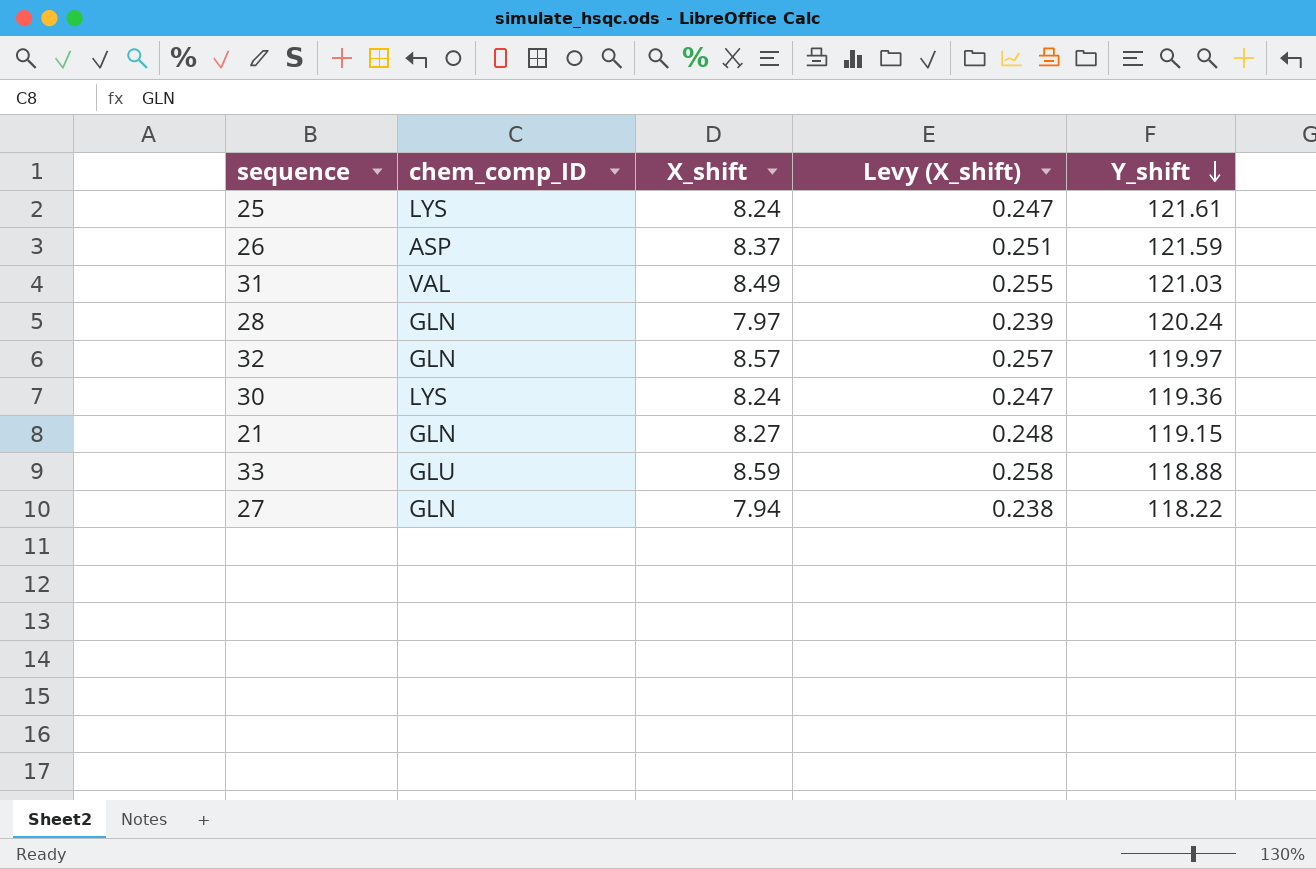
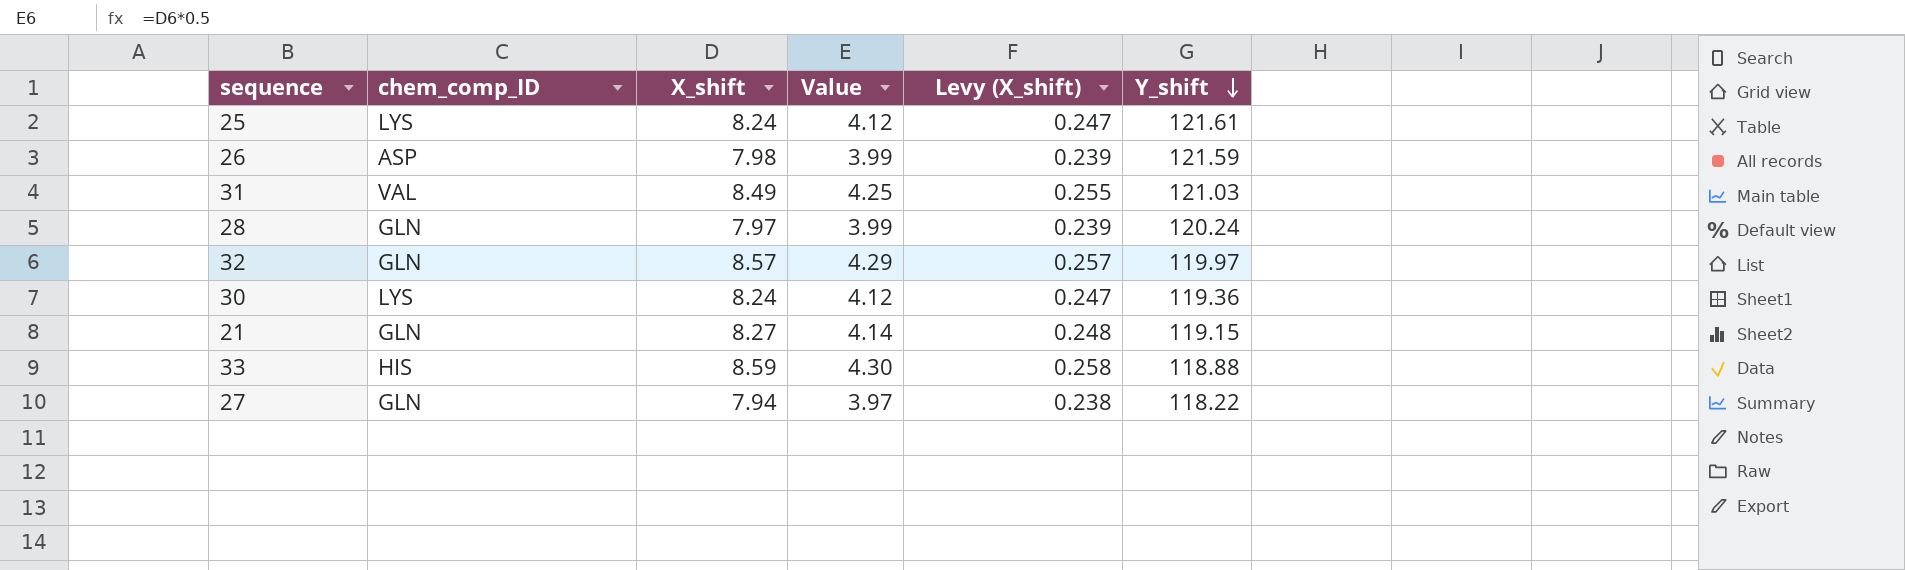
column Value | formula: none -> [X_shift] * 0.5
26 | X_shift: 8.37 -> 7.98
26 | Levy (X_shift): 0.251 -> 0.239
33 | chem_comp_ID: GLU -> HIS

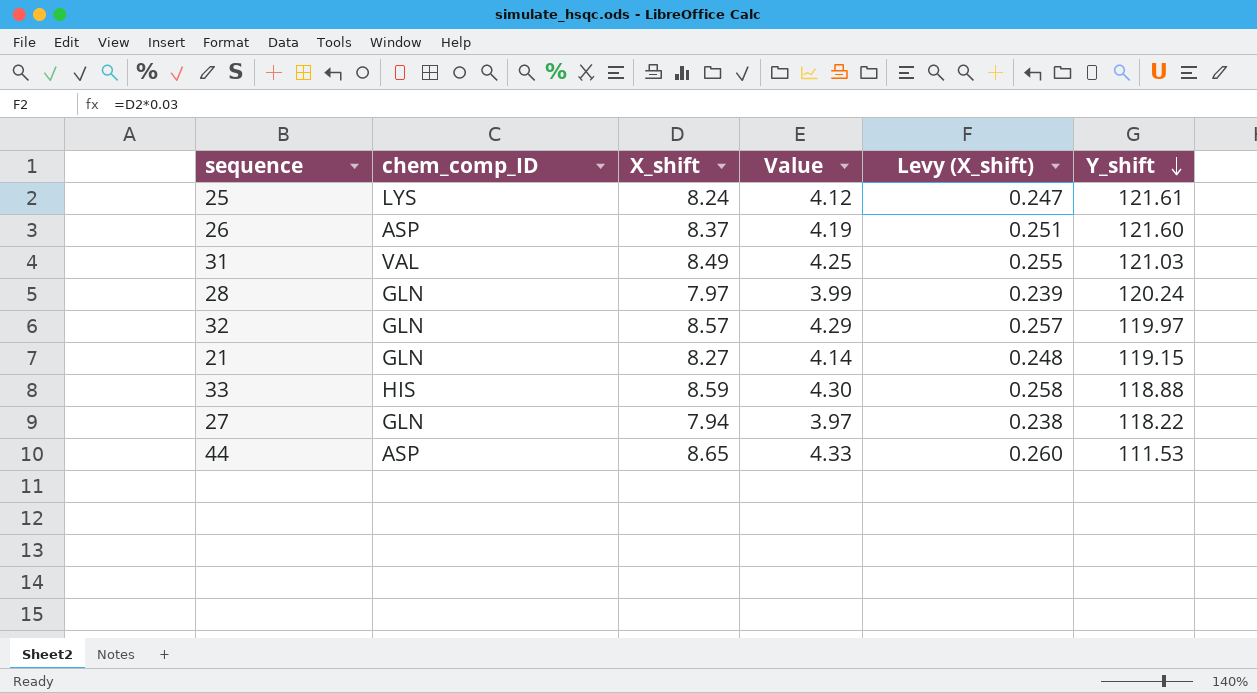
row 30: LYS | 8.24 | 4.12 | 0.247 | 119.36 -> none
26 | X_shift: 7.98 -> 8.37
26 | Value: 3.99 -> 4.19
26 | Levy (X_shift): 0.239 -> 0.251
26 | Y_shift: 121.59 -> 121.60
row 44: none -> ASP | 8.65 | 4.33 | 0.260 | 111.53

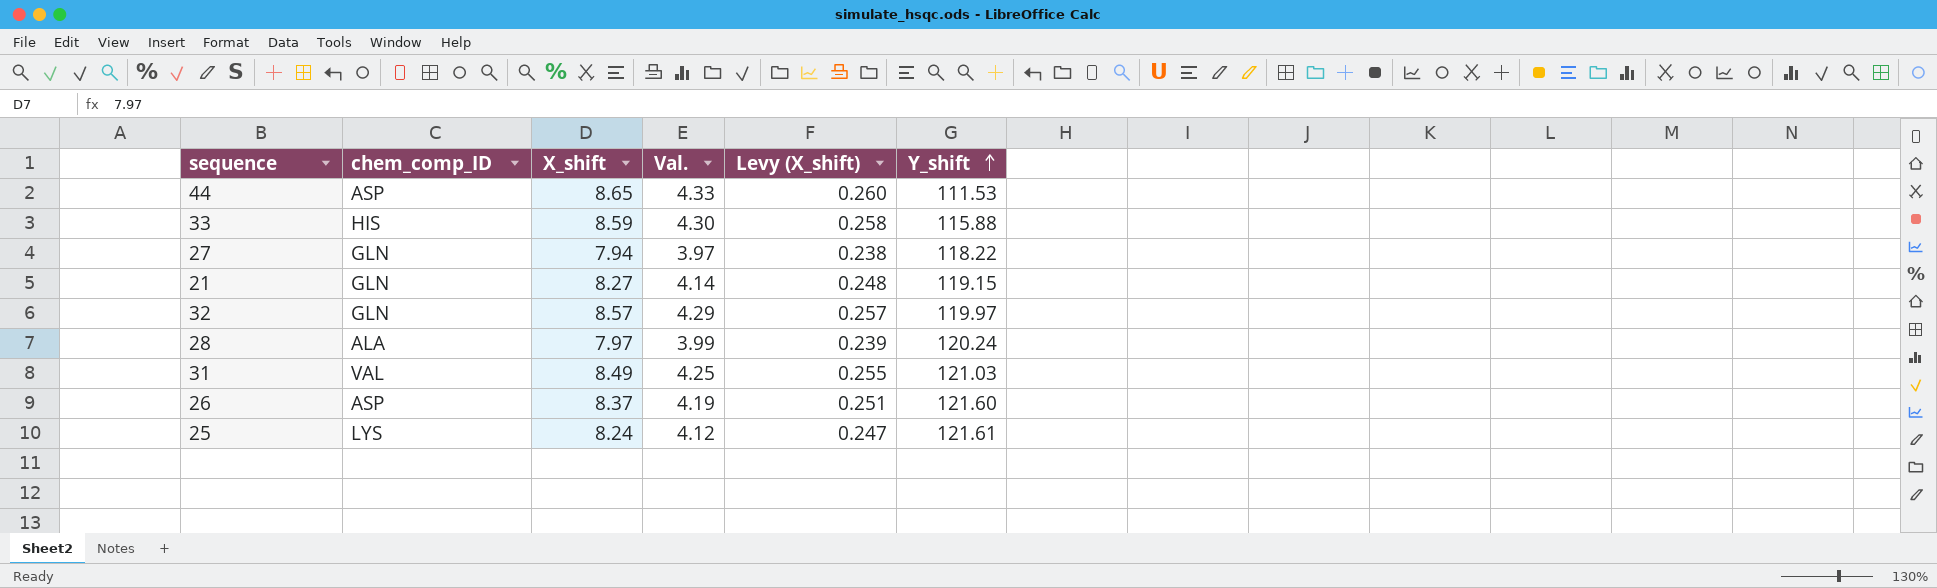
row order: Y_shift descending -> Y_shift ascending
column name: Value -> Val.
33 | Y_shift: 118.88 -> 115.88
28 | chem_comp_ID: GLN -> ALA

